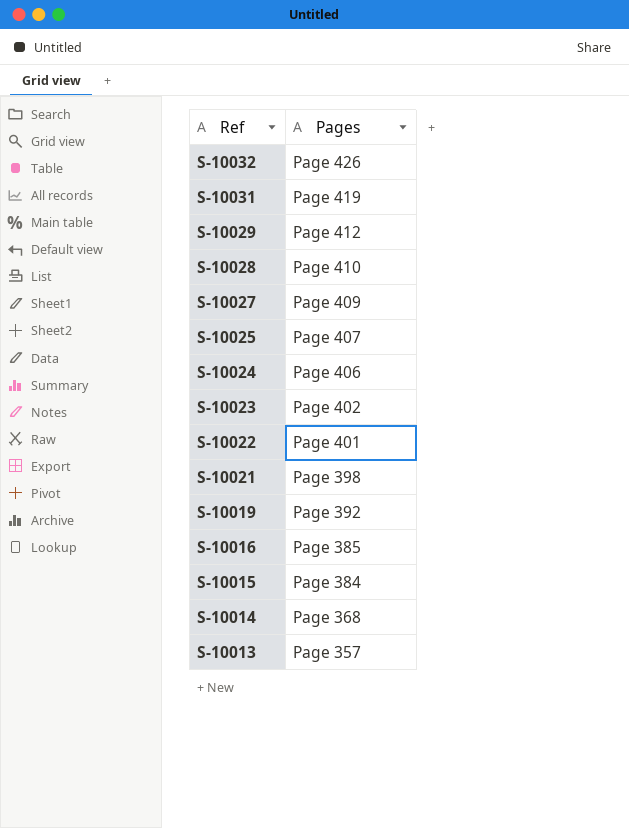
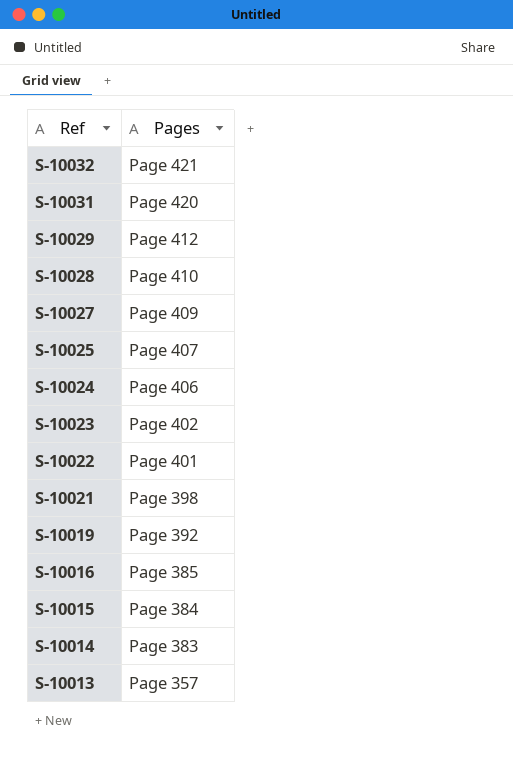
S-10032 | Pages: Page 426 -> Page 421
S-10031 | Pages: Page 419 -> Page 420
S-10014 | Pages: Page 368 -> Page 383

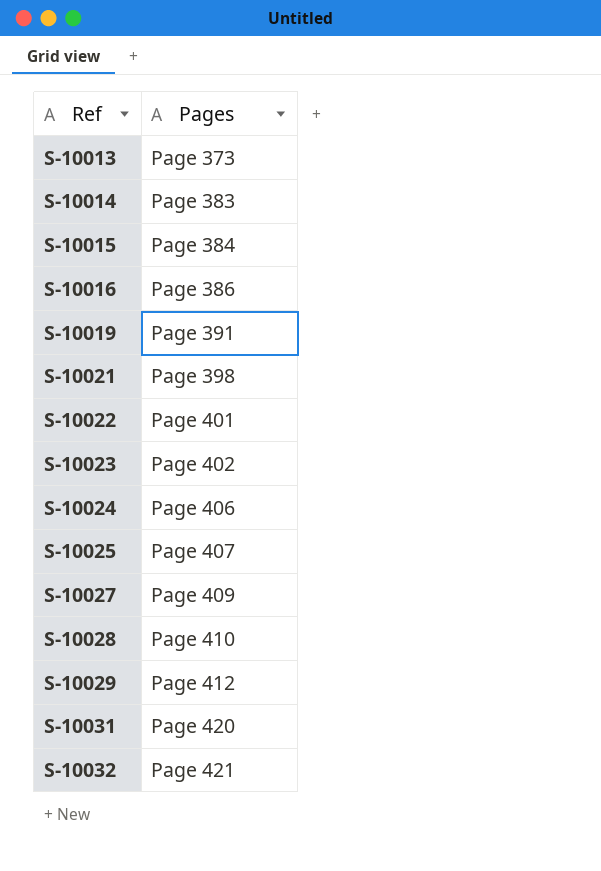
row order: Ref descending -> Ref ascending
S-10013 | Pages: Page 357 -> Page 373
S-10016 | Pages: Page 385 -> Page 386
S-10019 | Pages: Page 392 -> Page 391

